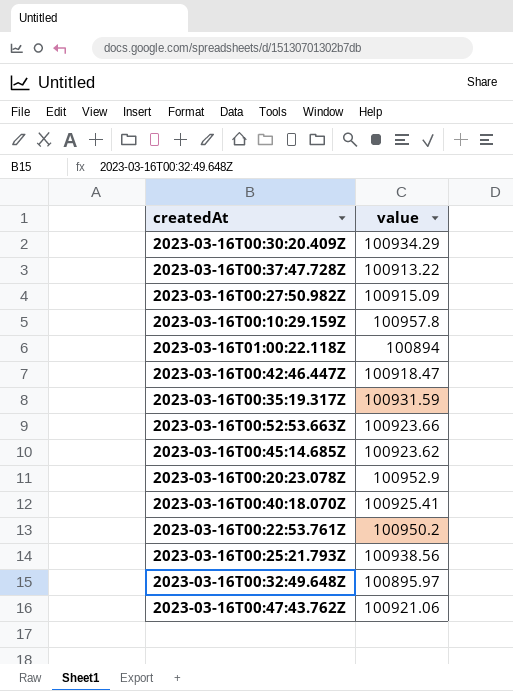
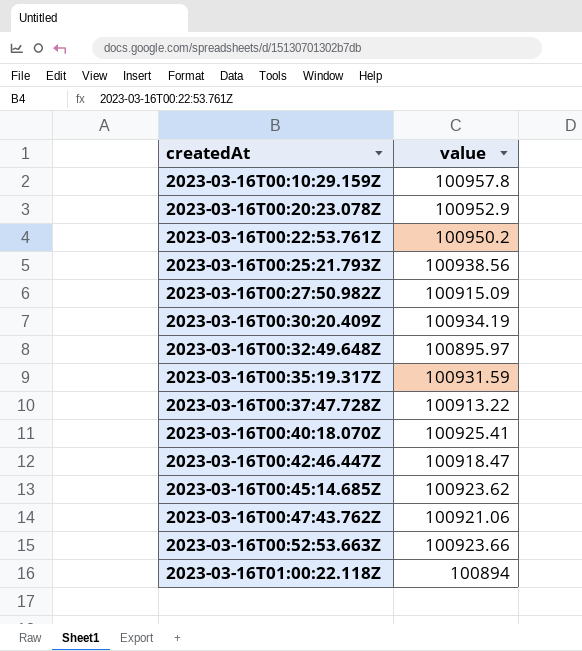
row order: none -> createdAt ascending
2023-03-16T00:30:20.409Z | value: 100934.29 -> 100934.19

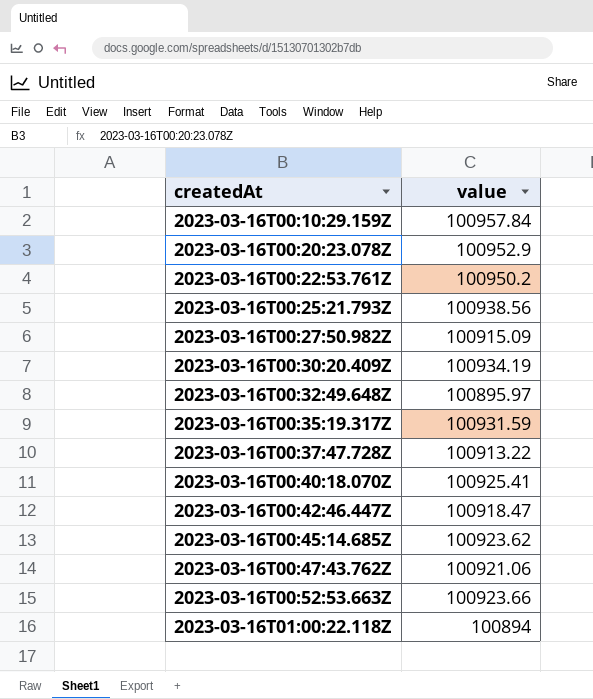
2023-03-16T00:10:29.159Z | value: 100957.8 -> 100957.84

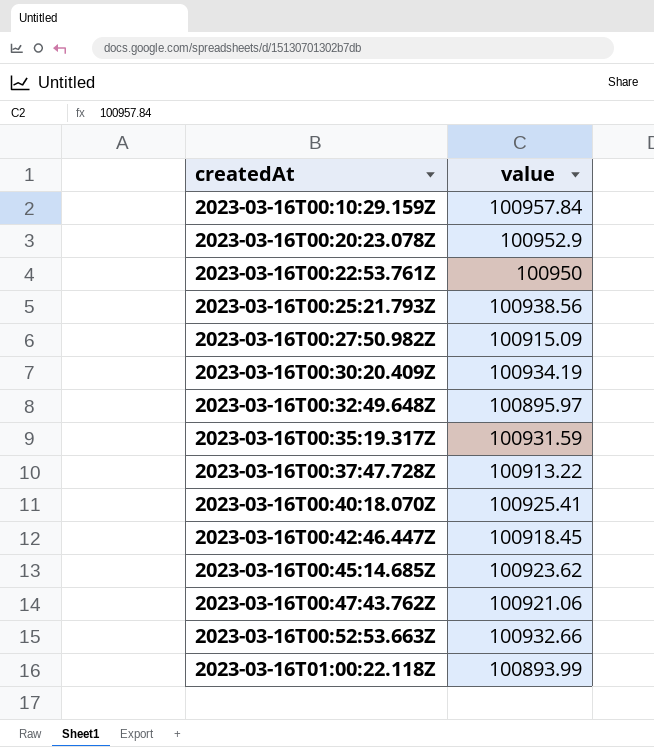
2023-03-16T00:22:53.761Z | value: 100950.2 -> 100950
2023-03-16T00:42:46.447Z | value: 100918.47 -> 100918.45
2023-03-16T00:52:53.663Z | value: 100923.66 -> 100932.66
2023-03-16T01:00:22.118Z | value: 100894 -> 100893.99

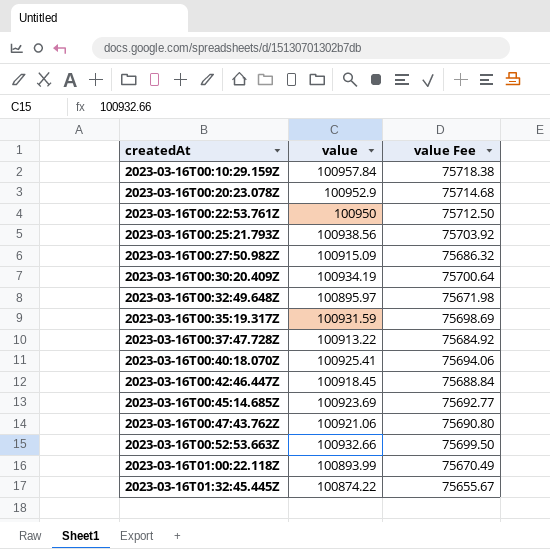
column value Fee | formula: none -> [value] * 0.75
2023-03-16T00:45:14.685Z | value: 100923.62 -> 100923.69
row 2023-03-16T01:32:45.445Z: none -> 100874.22 | 75655.67

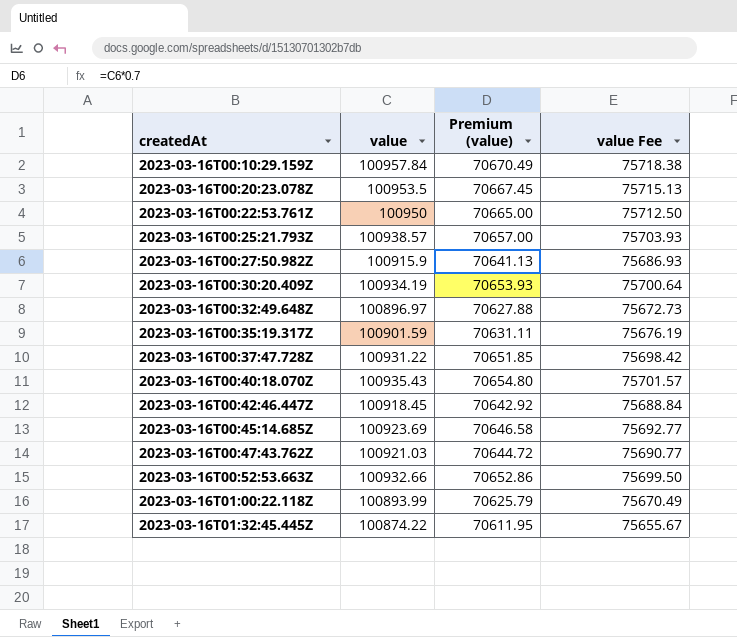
column Premium (value) | formula: none -> [value] * 0.7
2023-03-16T00:20:23.078Z | value: 100952.9 -> 100953.5
2023-03-16T00:20:23.078Z | value Fee: 75714.68 -> 75715.13
2023-03-16T00:25:21.793Z | value: 100938.56 -> 100938.57
2023-03-16T00:25:21.793Z | value Fee: 75703.92 -> 75703.93
2023-03-16T00:27:50.982Z | value: 100915.09 -> 100915.9
2023-03-16T00:27:50.982Z | value Fee: 75686.32 -> 75686.93
2023-03-16T00:32:49.648Z | value: 100895.97 -> 100896.97
2023-03-16T00:32:49.648Z | value Fee: 75671.98 -> 75672.73
2023-03-16T00:35:19.317Z | value: 100931.59 -> 100901.59
2023-03-16T00:35:19.317Z | value Fee: 75698.69 -> 75676.19
2023-03-16T00:37:47.728Z | value: 100913.22 -> 100931.22
2023-03-16T00:37:47.728Z | value Fee: 75684.92 -> 75698.42
2023-03-16T00:40:18.070Z | value: 100925.41 -> 100935.43
2023-03-16T00:40:18.070Z | value Fee: 75694.06 -> 75701.57
2023-03-16T00:47:43.762Z | value: 100921.06 -> 100921.03
2023-03-16T00:47:43.762Z | value Fee: 75690.80 -> 75690.77

